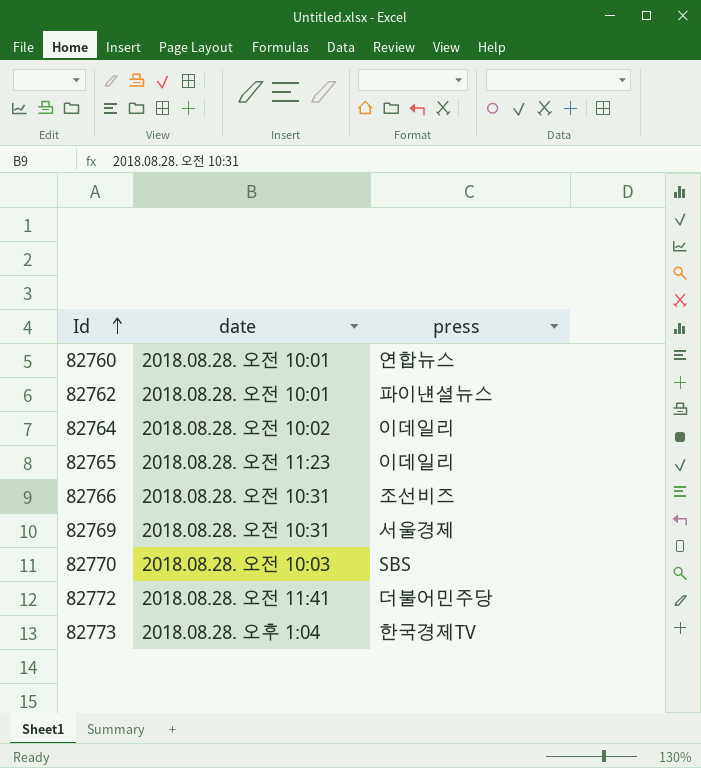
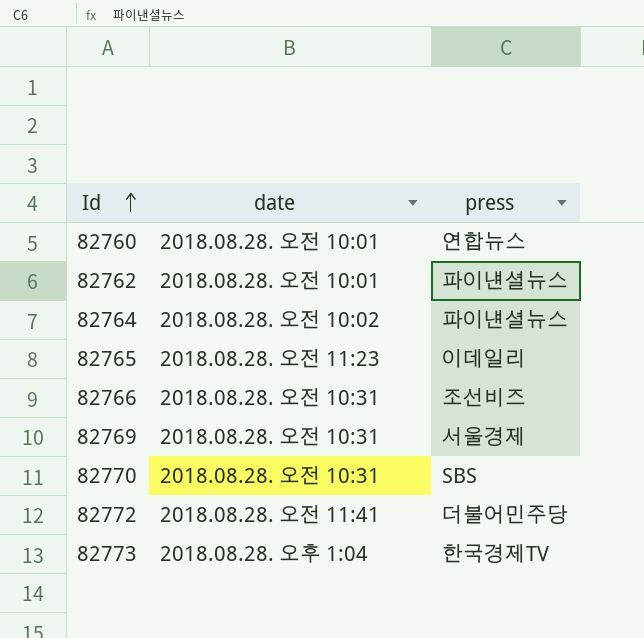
82764 | press: 이데일리 -> 파이낸셜뉴스
82770 | date: 2018.08.28. 오전 10:03 -> 2018.08.28. 오전 10:31

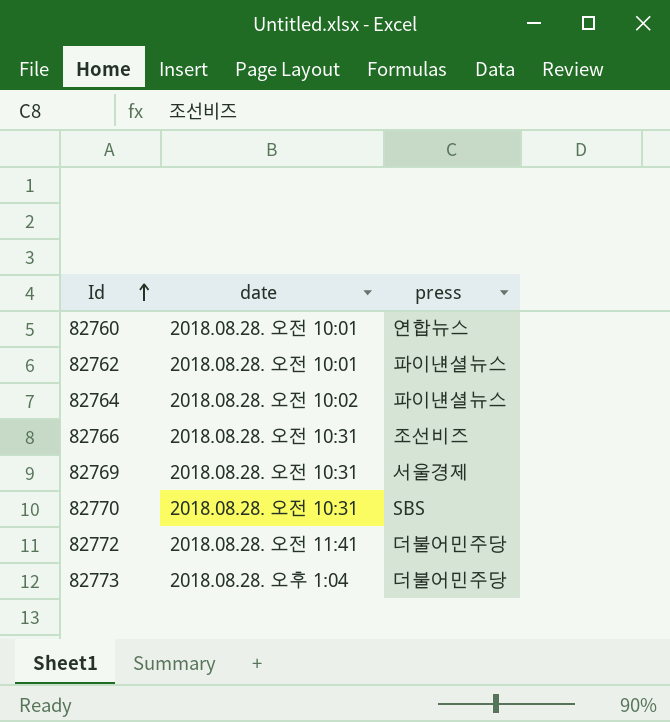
row 82765: 2018.08.28. 오전 11:23 | 이데일리 -> none
82773 | press: 한국경제TV -> 더불어민주당

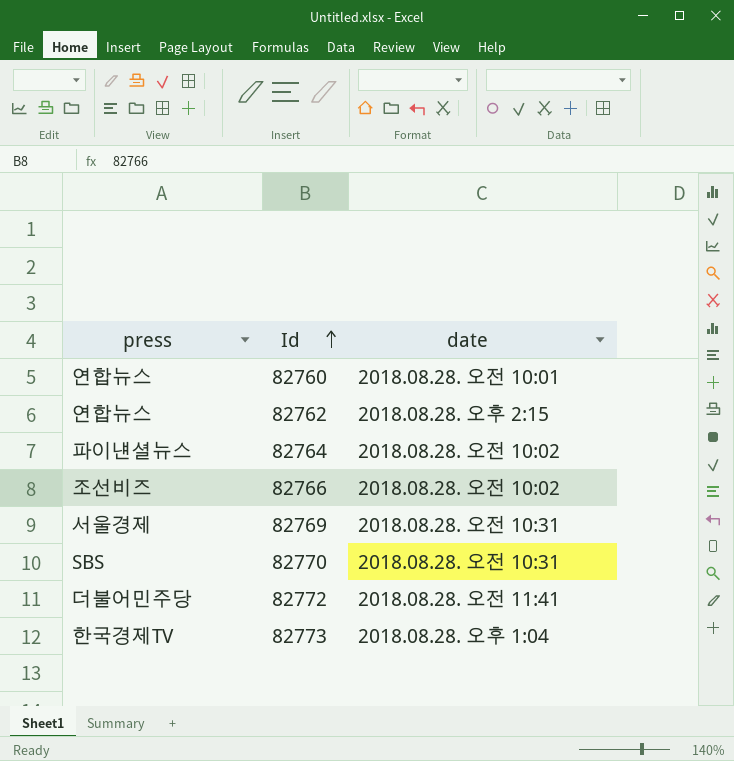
column press | position: 3 -> 1
82762 | press: 파이낸셜뉴스 -> 연합뉴스
82762 | date: 2018.08.28. 오전 10:01 -> 2018.08.28. 오후 2:15
82766 | date: 2018.08.28. 오전 10:31 -> 2018.08.28. 오전 10:02
82773 | press: 더불어민주당 -> 한국경제TV

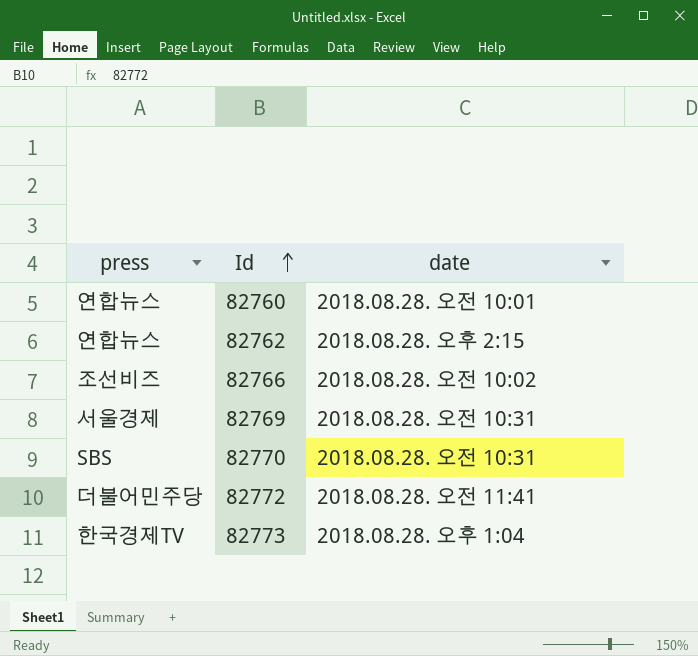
row 82764: 파이낸셜뉴스 | 2018.08.28. 오전 10:02 -> none

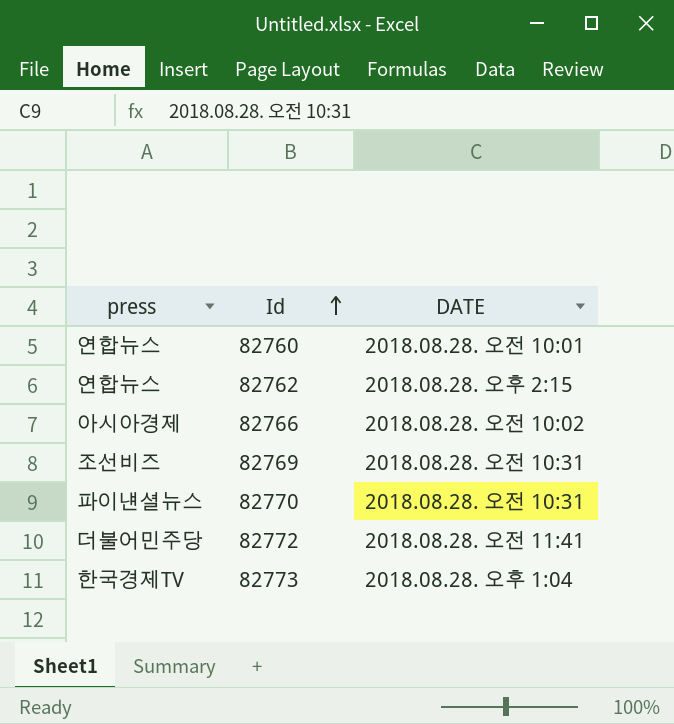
column name: date -> DATE
82766 | press: 조선비즈 -> 아시아경제
82769 | press: 서울경제 -> 조선비즈
82770 | press: SBS -> 파이낸셜뉴스

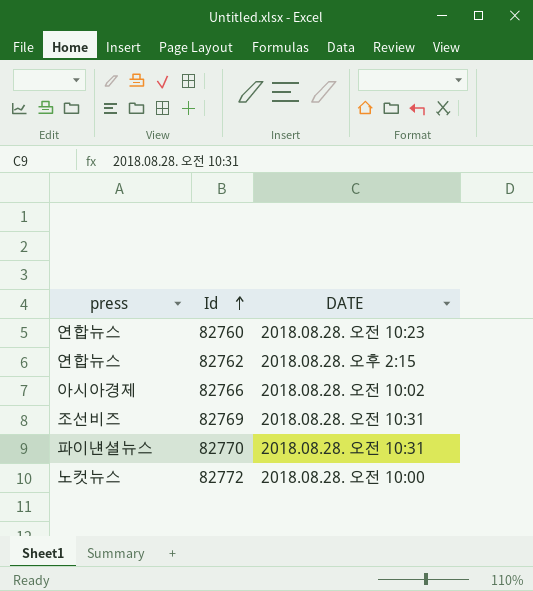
row 82773: 한국경제TV | 2018.08.28. 오후 1:04 -> none
82760 | DATE: 2018.08.28. 오전 10:01 -> 2018.08.28. 오전 10:23
82772 | press: 더불어민주당 -> 노컷뉴스
82772 | DATE: 2018.08.28. 오전 11:41 -> 2018.08.28. 오전 10:00

